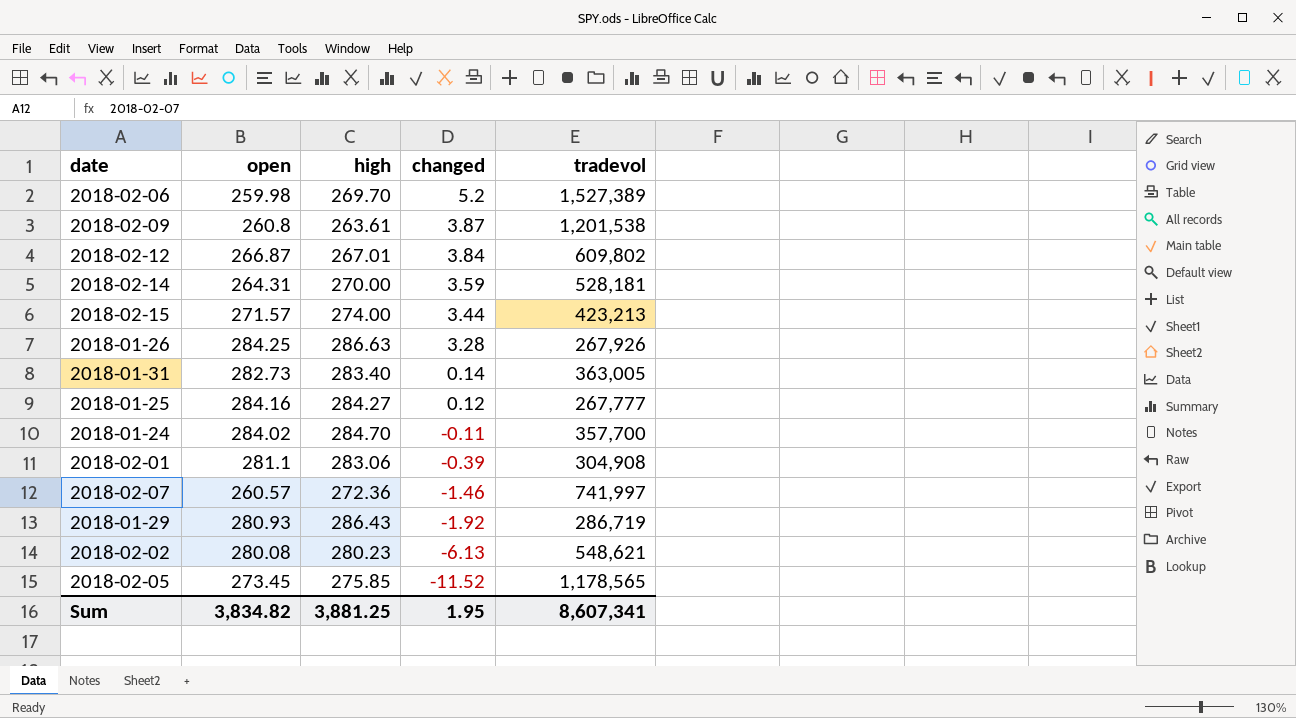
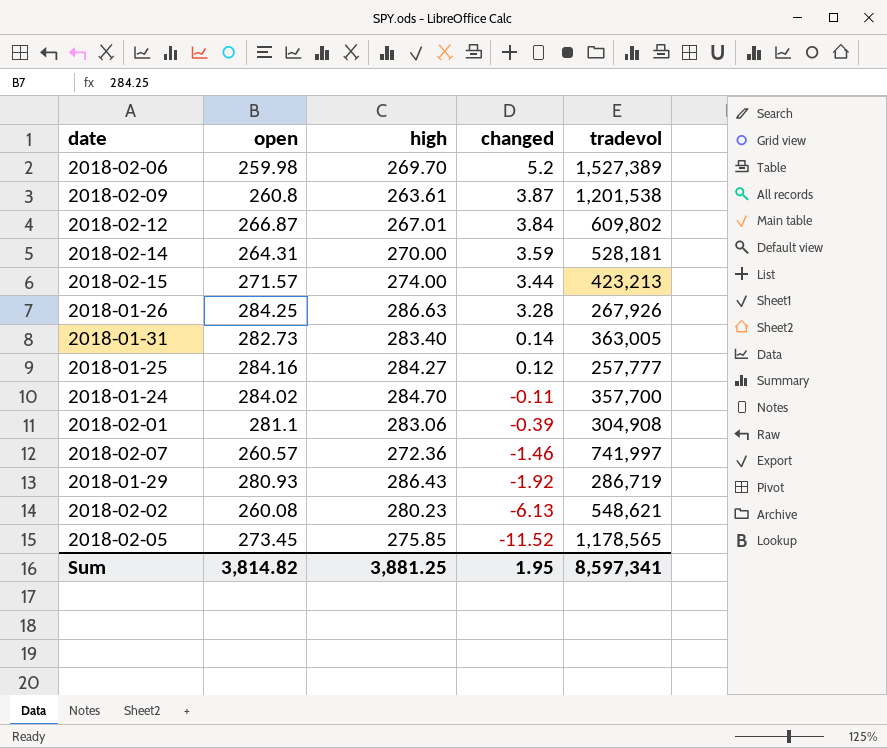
2018-01-25 | tradevol: 267,777 -> 257,777
2018-02-02 | open: 280.08 -> 260.08
Sum | open: 3,834.82 -> 3,814.82
Sum | tradevol: 8,607,341 -> 8,597,341

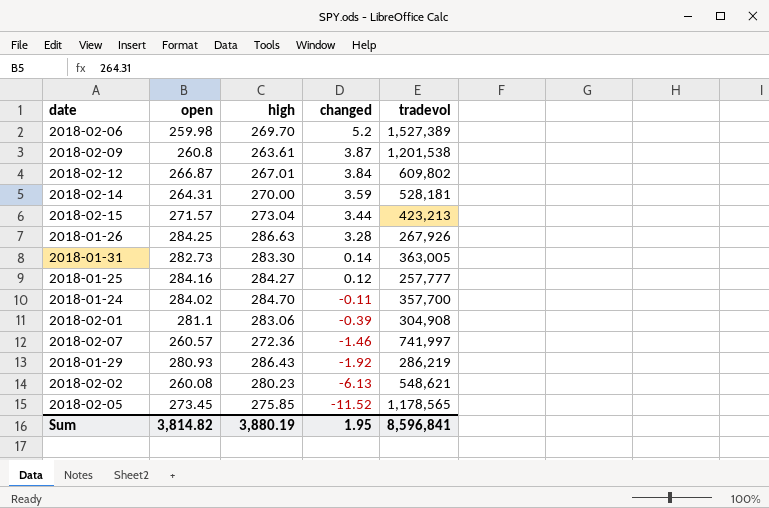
2018-02-15 | high: 274.00 -> 273.04
2018-01-31 | high: 283.40 -> 283.30
2018-01-29 | tradevol: 286,719 -> 286,219
Sum | high: 3,881.25 -> 3,880.19
Sum | tradevol: 8,597,341 -> 8,596,841

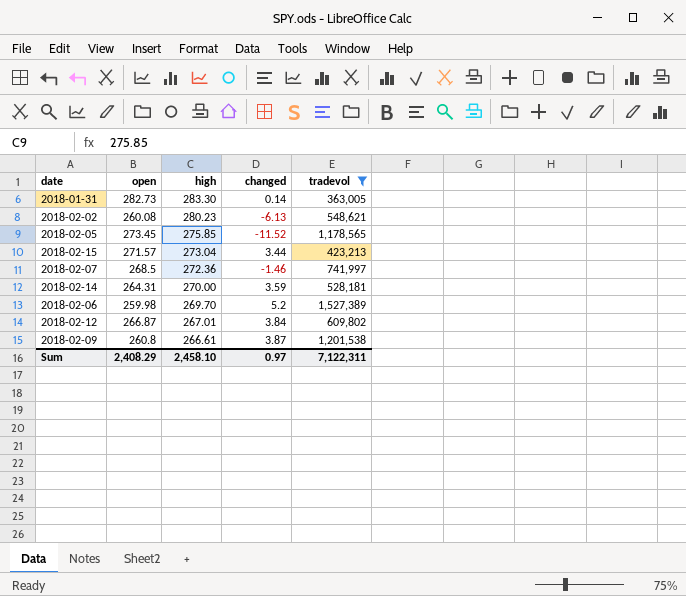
filter: none -> tradevol >= 363,005
row order: changed descending -> high descending
2018-02-07 | open: 260.57 -> 268.5
2018-02-09 | high: 263.61 -> 266.61
Sum | open: 3,814.82 -> 2,408.29
Sum | high: 3,880.19 -> 2,458.10
Sum | changed: 1.95 -> 0.97
Sum | tradevol: 8,596,841 -> 7,122,311

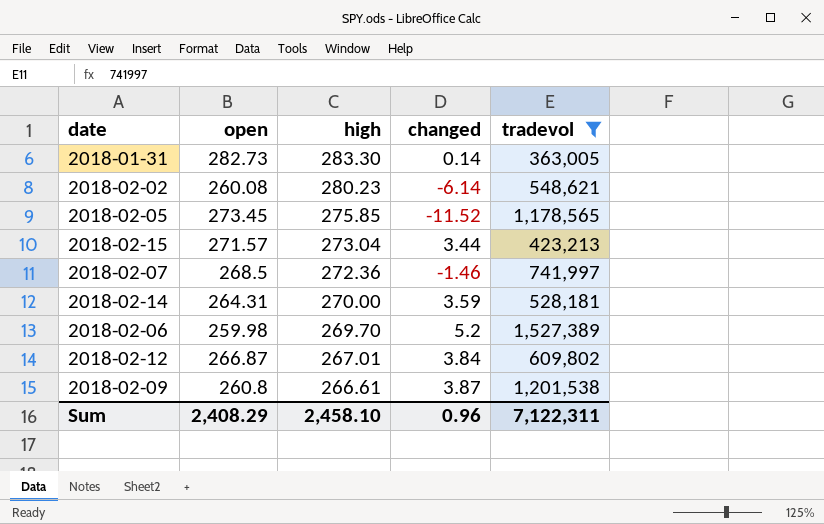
2018-02-02 | changed: -6.13 -> -6.14
Sum | changed: 0.97 -> 0.96

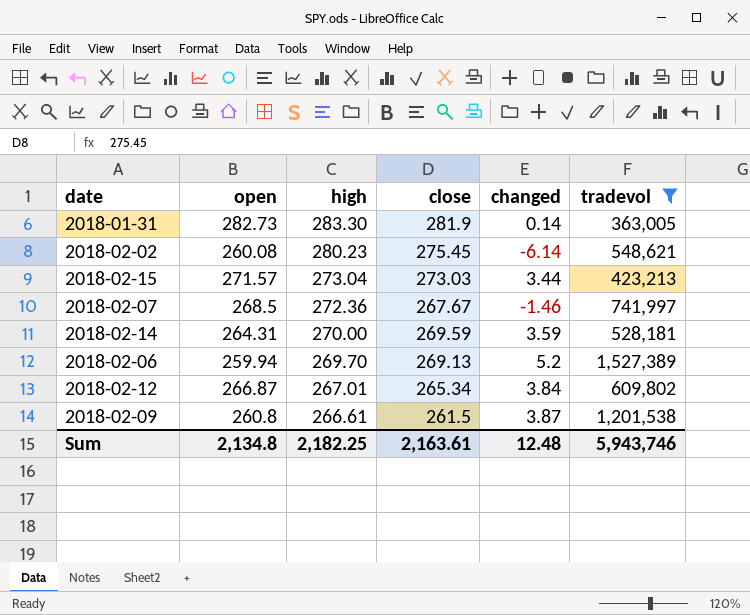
column close | position: none -> 4
row 2018-02-05: 273.45 | 275.85 | -11.52 | 1,178,565 -> none
2018-02-06 | open: 259.98 -> 259.94
Sum | open: 2,408.29 -> 2,134.8
Sum | high: 2,458.10 -> 2,182.25
Sum | changed: 0.96 -> 12.48
Sum | tradevol: 7,122,311 -> 5,943,746

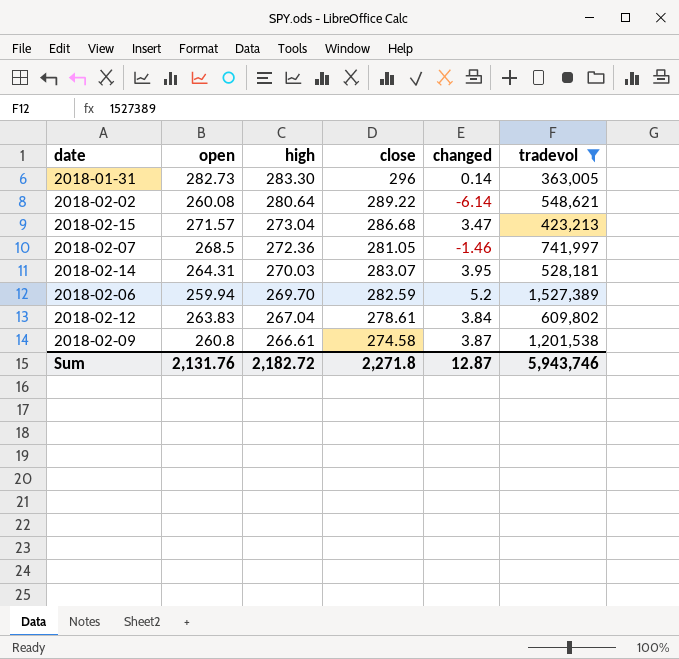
2018-01-31 | close: 281.9 -> 296
2018-02-02 | high: 280.23 -> 280.64
2018-02-02 | close: 275.45 -> 289.22
2018-02-15 | close: 273.03 -> 286.68
2018-02-15 | changed: 3.44 -> 3.47
2018-02-07 | close: 267.67 -> 281.05
2018-02-14 | high: 270.00 -> 270.03
2018-02-14 | close: 269.59 -> 283.07
2018-02-14 | changed: 3.59 -> 3.95
2018-02-06 | close: 269.13 -> 282.59
2018-02-12 | open: 266.87 -> 263.83
2018-02-12 | high: 267.01 -> 267.04
2018-02-12 | close: 265.34 -> 278.61
2018-02-09 | close: 261.5 -> 274.58
Sum | open: 2,134.8 -> 2,131.76
Sum | high: 2,182.25 -> 2,182.72
Sum | close: 2,163.61 -> 2,271.8
Sum | changed: 12.48 -> 12.87

